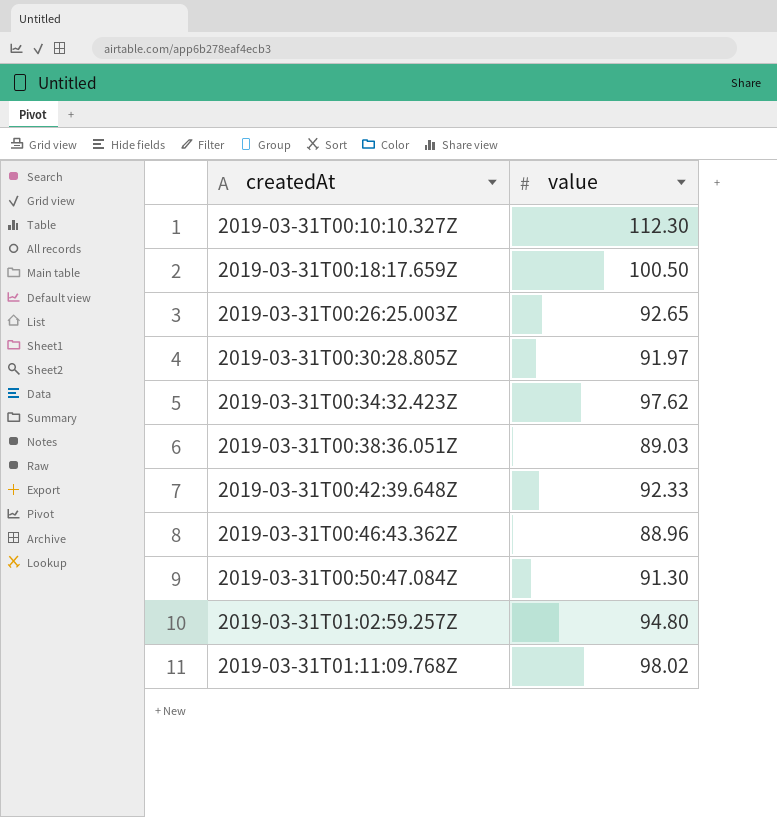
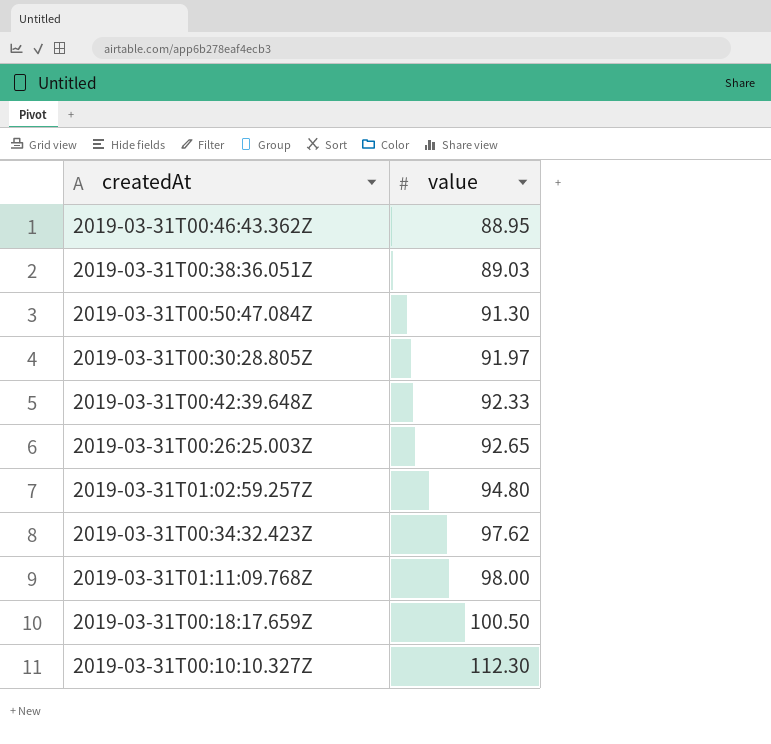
row order: createdAt ascending -> value ascending
2019-03-31T00:46:43.362Z | value: 88.96 -> 88.95
2019-03-31T01:11:09.768Z | value: 98.02 -> 98.00

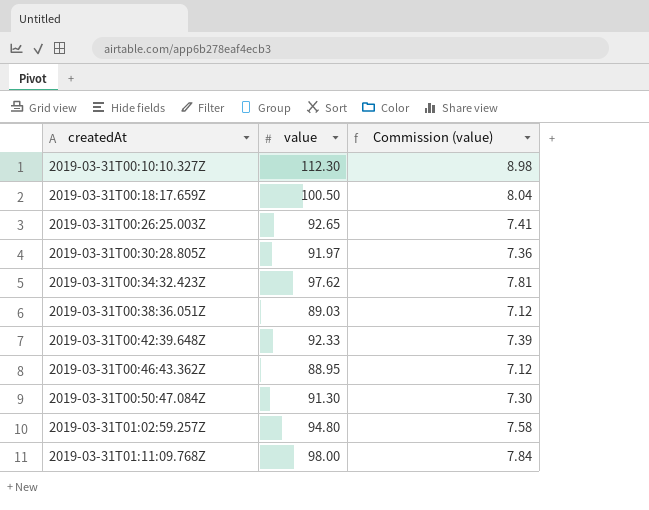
row order: value ascending -> createdAt ascending
column Commission (value) | formula: none -> [value] * 0.08

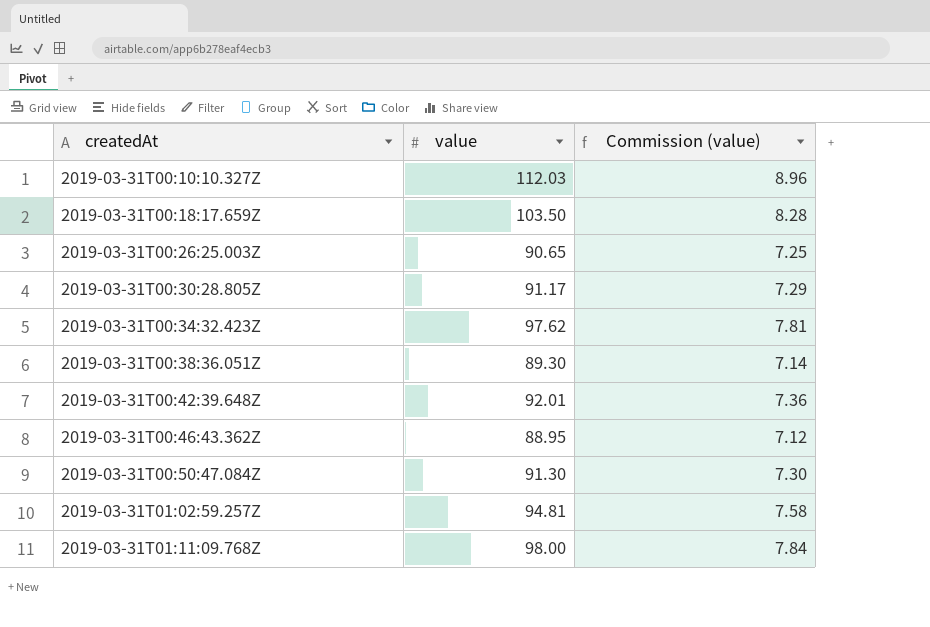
2019-03-31T00:10:10.327Z | value: 112.30 -> 112.03
2019-03-31T00:10:10.327Z | Commission (value): 8.98 -> 8.96
2019-03-31T00:18:17.659Z | value: 100.50 -> 103.50
2019-03-31T00:18:17.659Z | Commission (value): 8.04 -> 8.28
2019-03-31T00:26:25.003Z | value: 92.65 -> 90.65
2019-03-31T00:26:25.003Z | Commission (value): 7.41 -> 7.25
2019-03-31T00:30:28.805Z | value: 91.97 -> 91.17
2019-03-31T00:30:28.805Z | Commission (value): 7.36 -> 7.29
2019-03-31T00:38:36.051Z | value: 89.03 -> 89.30
2019-03-31T00:38:36.051Z | Commission (value): 7.12 -> 7.14
2019-03-31T00:42:39.648Z | value: 92.33 -> 92.01
2019-03-31T00:42:39.648Z | Commission (value): 7.39 -> 7.36
2019-03-31T01:02:59.257Z | value: 94.80 -> 94.81

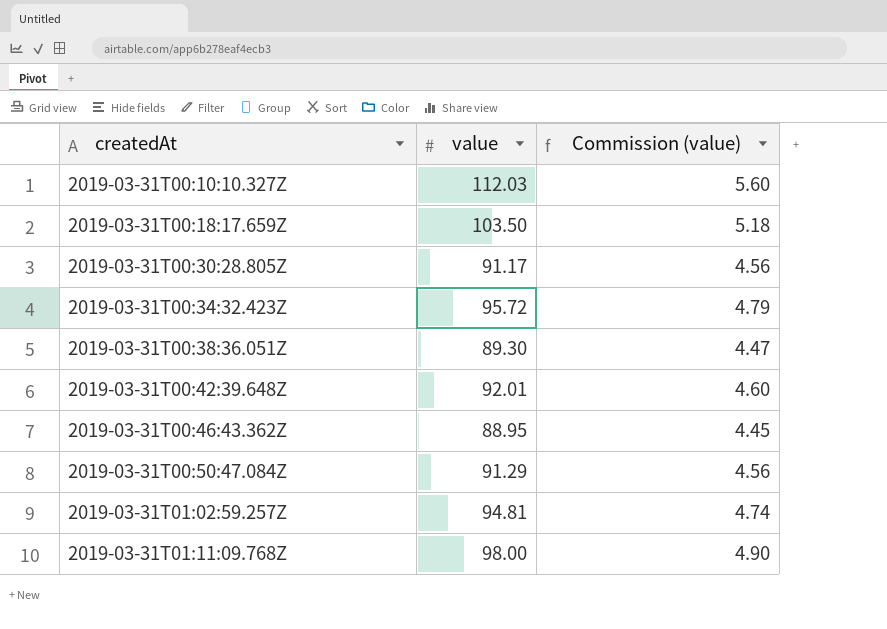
column Commission (value) | formula: [value] * 0.08 -> [value] * 0.05
row 2019-03-31T00:26:25.003Z: 90.65 | 7.25 -> none
2019-03-31T00:34:32.423Z | value: 97.62 -> 95.72
2019-03-31T00:50:47.084Z | value: 91.30 -> 91.29

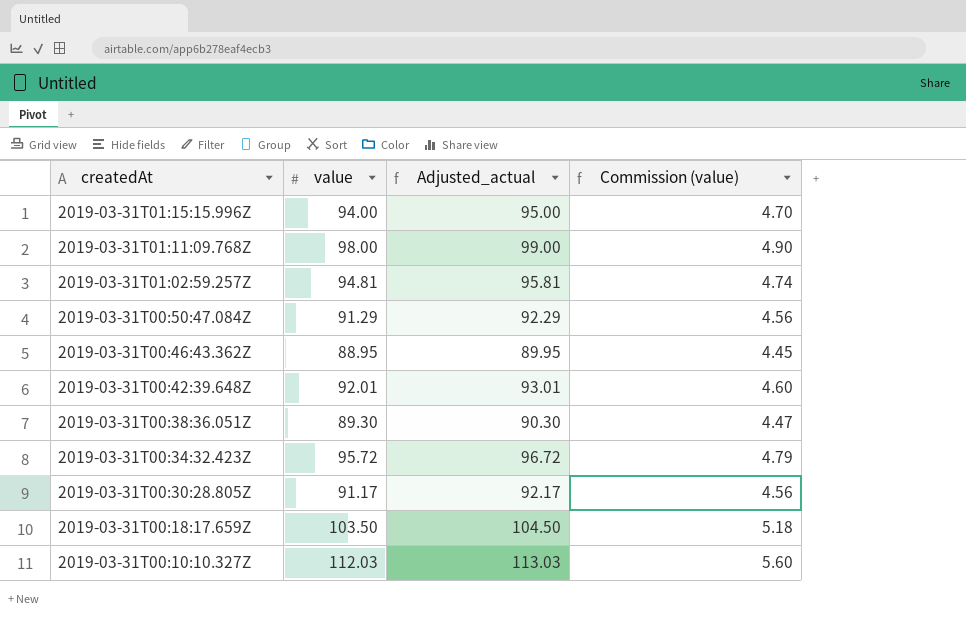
row order: createdAt ascending -> createdAt descending
column Adjusted_actual | formula: none -> [value] + 1
row 2019-03-31T01:15:15.996Z: none -> 94.00 | 95.00 | 4.70

